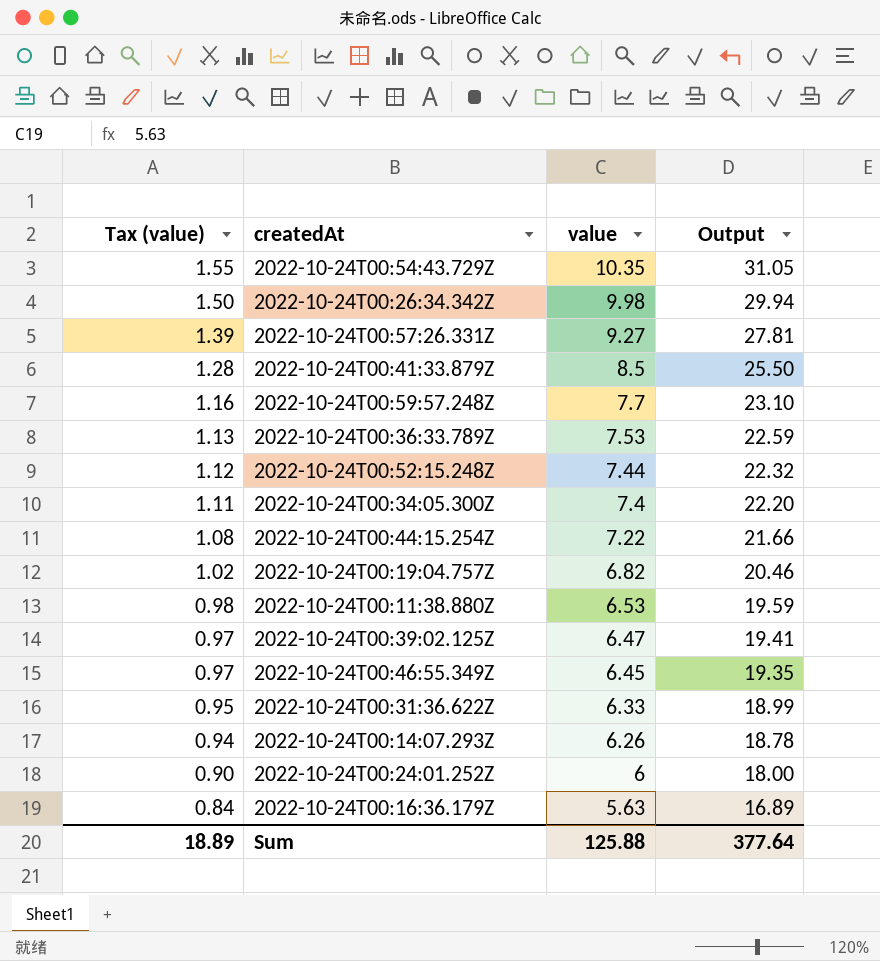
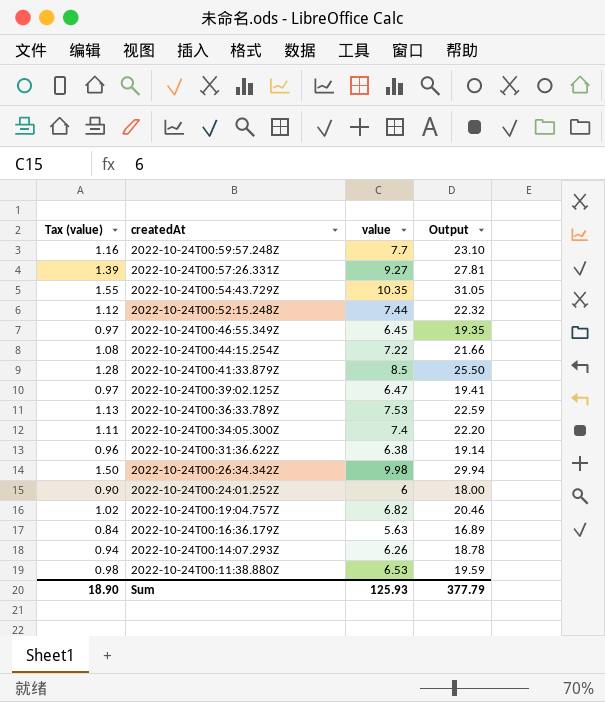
row order: Tax (value) descending -> createdAt descending
2022-10-24T00:31:36.622Z | Tax (value): 0.95 -> 0.96
2022-10-24T00:31:36.622Z | value: 6.33 -> 6.38
2022-10-24T00:31:36.622Z | Output: 18.99 -> 19.14
Sum | Tax (value): 18.89 -> 18.90
Sum | value: 125.88 -> 125.93
Sum | Output: 377.64 -> 377.79

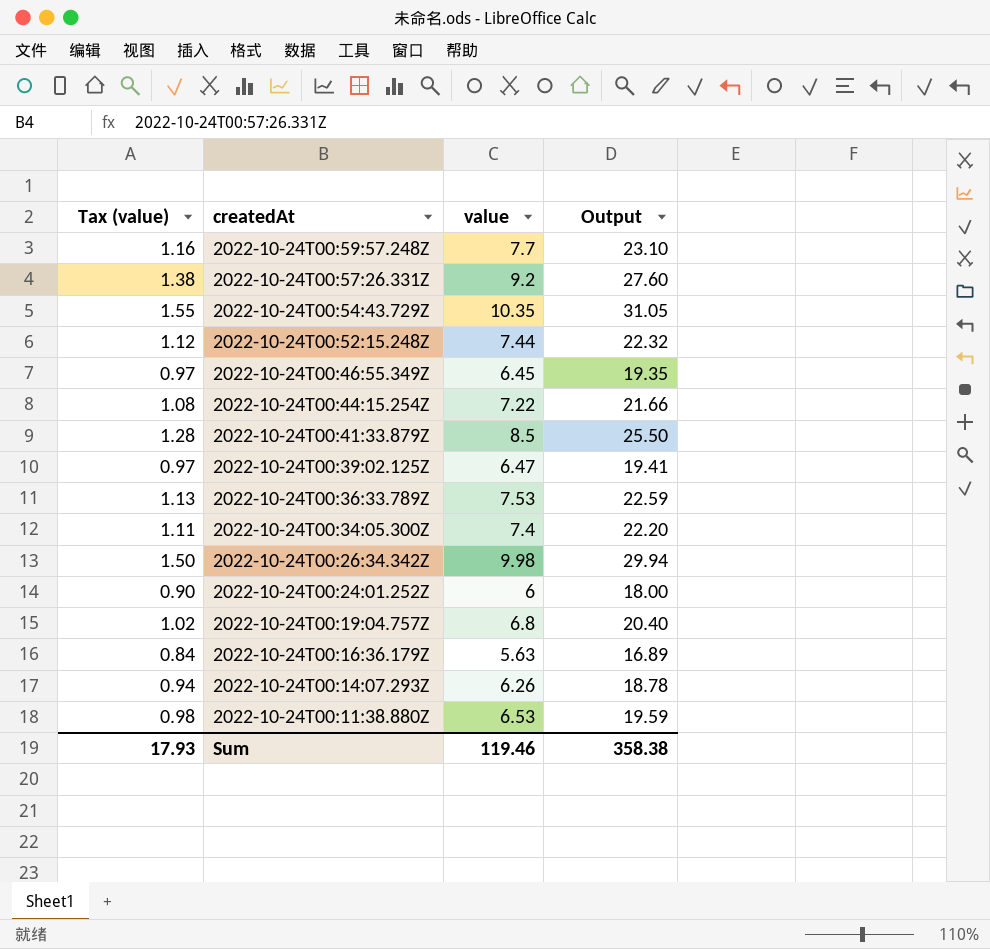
row 2022-10-24T00:31:36.622Z: 0.96 | 6.38 | 19.14 -> none
2022-10-24T00:57:26.331Z | Tax (value): 1.39 -> 1.38
2022-10-24T00:57:26.331Z | value: 9.27 -> 9.2
2022-10-24T00:57:26.331Z | Output: 27.81 -> 27.60
2022-10-24T00:19:04.757Z | value: 6.82 -> 6.8
2022-10-24T00:19:04.757Z | Output: 20.46 -> 20.40
Sum | Tax (value): 18.90 -> 17.93
Sum | value: 125.93 -> 119.46
Sum | Output: 377.79 -> 358.38

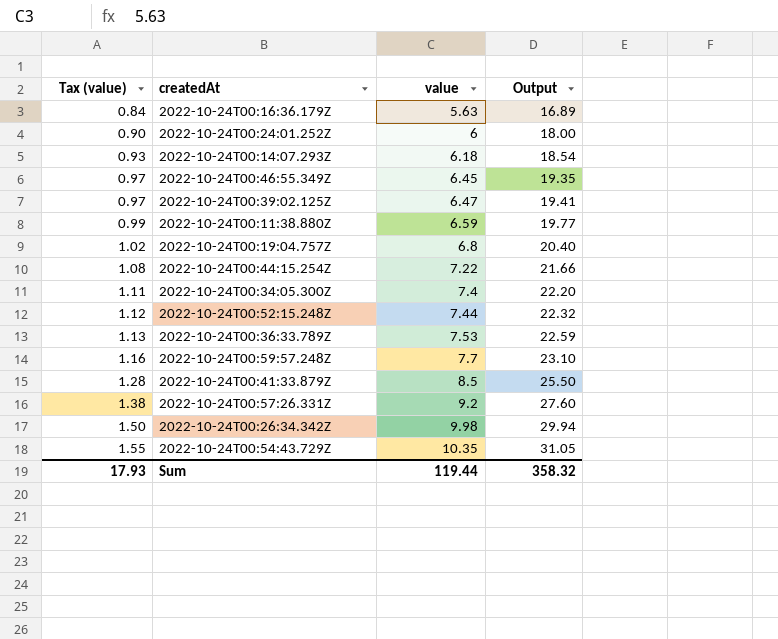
row order: createdAt descending -> Tax (value) ascending
2022-10-24T00:14:07.293Z | Tax (value): 0.94 -> 0.93
2022-10-24T00:14:07.293Z | value: 6.26 -> 6.18
2022-10-24T00:14:07.293Z | Output: 18.78 -> 18.54
2022-10-24T00:11:38.880Z | Tax (value): 0.98 -> 0.99
2022-10-24T00:11:38.880Z | value: 6.53 -> 6.59
2022-10-24T00:11:38.880Z | Output: 19.59 -> 19.77
Sum | value: 119.46 -> 119.44
Sum | Output: 358.38 -> 358.32

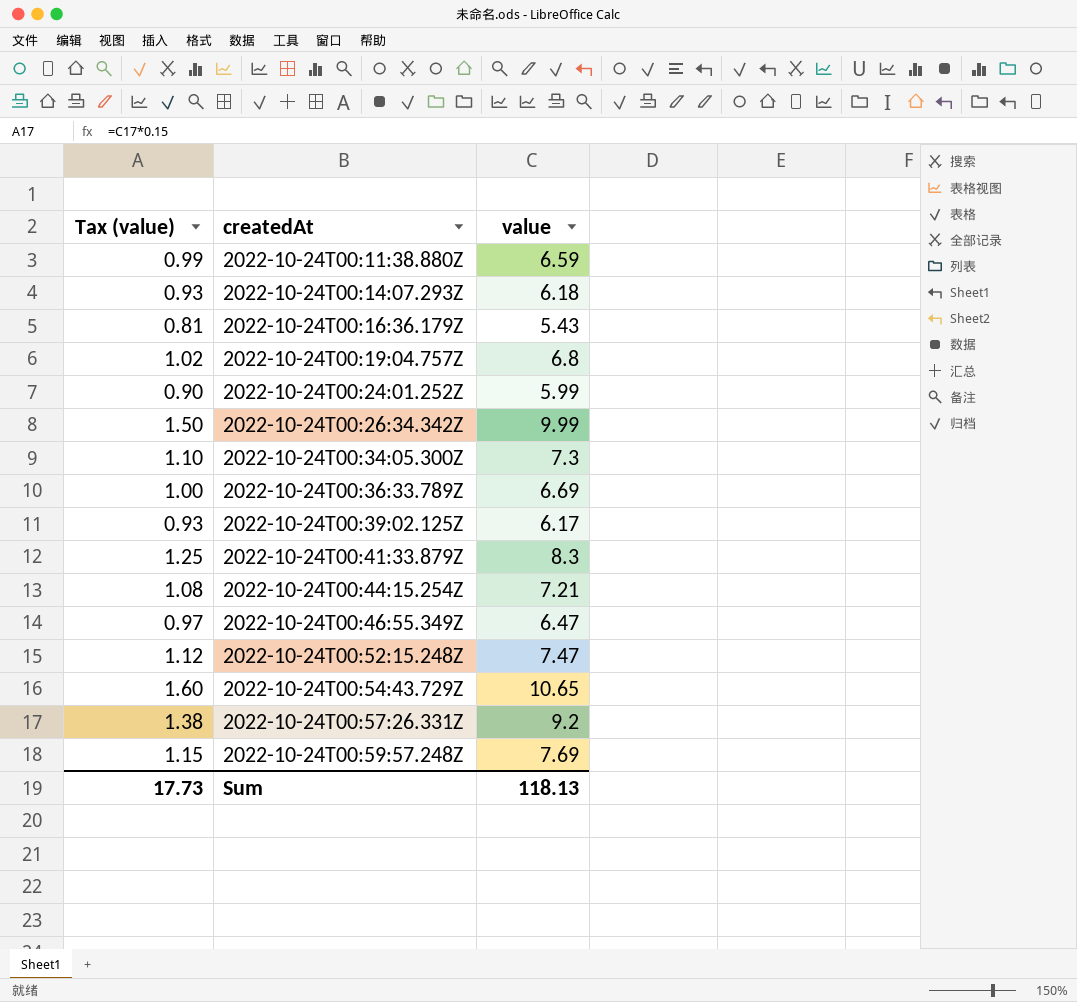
row order: Tax (value) ascending -> createdAt ascending
column Output | formula: [value] * 3 -> none
2022-10-24T00:16:36.179Z | Tax (value): 0.84 -> 0.81
2022-10-24T00:16:36.179Z | value: 5.63 -> 5.43
2022-10-24T00:24:01.252Z | value: 6 -> 5.99
2022-10-24T00:26:34.342Z | value: 9.98 -> 9.99
2022-10-24T00:34:05.300Z | Tax (value): 1.11 -> 1.10
2022-10-24T00:34:05.300Z | value: 7.4 -> 7.3
2022-10-24T00:36:33.789Z | Tax (value): 1.13 -> 1.00
2022-10-24T00:36:33.789Z | value: 7.53 -> 6.69
2022-10-24T00:39:02.125Z | Tax (value): 0.97 -> 0.93
2022-10-24T00:39:02.125Z | value: 6.47 -> 6.17
2022-10-24T00:41:33.879Z | Tax (value): 1.28 -> 1.25
2022-10-24T00:41:33.879Z | value: 8.5 -> 8.3
2022-10-24T00:44:15.254Z | value: 7.22 -> 7.21
2022-10-24T00:46:55.349Z | value: 6.45 -> 6.47
2022-10-24T00:52:15.248Z | value: 7.44 -> 7.47
2022-10-24T00:54:43.729Z | Tax (value): 1.55 -> 1.60
2022-10-24T00:54:43.729Z | value: 10.35 -> 10.65
2022-10-24T00:59:57.248Z | Tax (value): 1.16 -> 1.15
2022-10-24T00:59:57.248Z | value: 7.7 -> 7.69
Sum | Tax (value): 17.93 -> 17.73
Sum | value: 119.44 -> 118.13

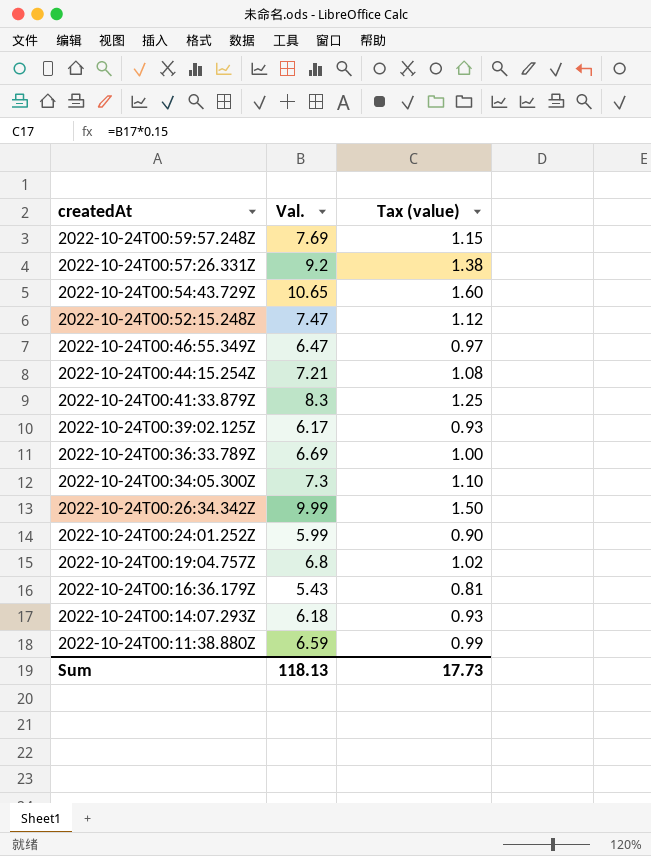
row order: createdAt ascending -> createdAt descending
column name: value -> Val.
column Tax (value) | position: 1 -> 3

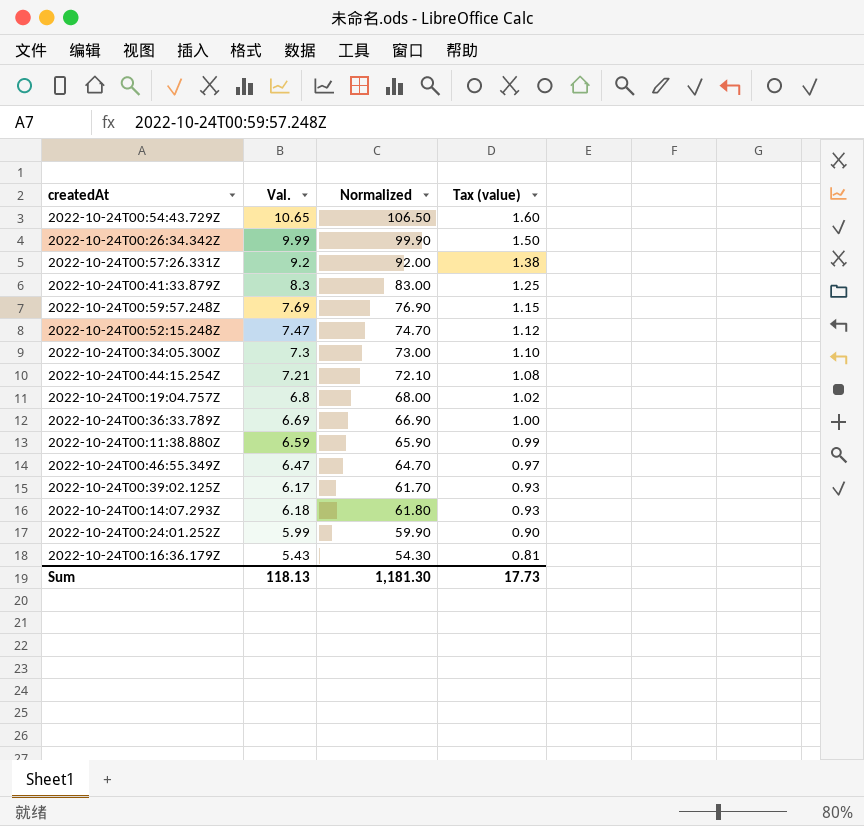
row order: createdAt descending -> Tax (value) descending
column Normalized | formula: none -> [Val.] * 10

